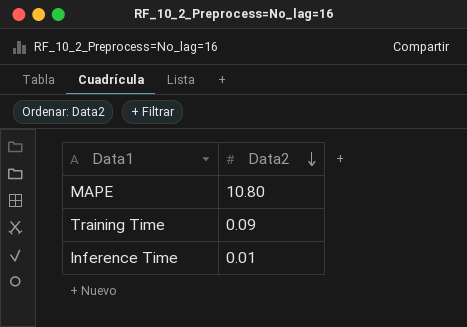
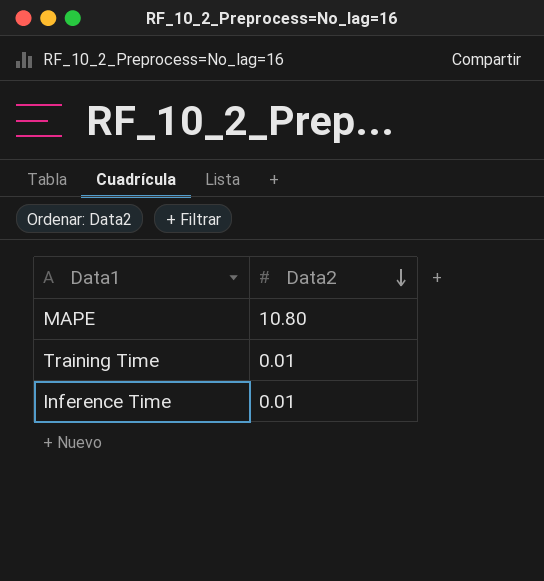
Training Time | Data2: 0.09 -> 0.01

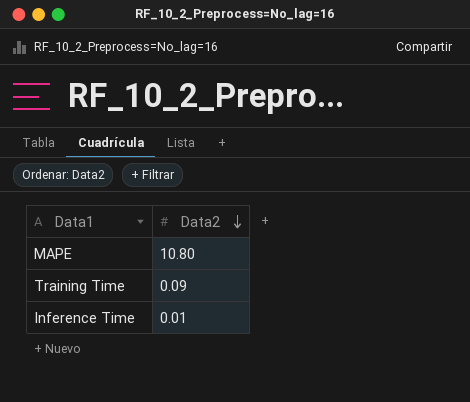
Training Time | Data2: 0.01 -> 0.09

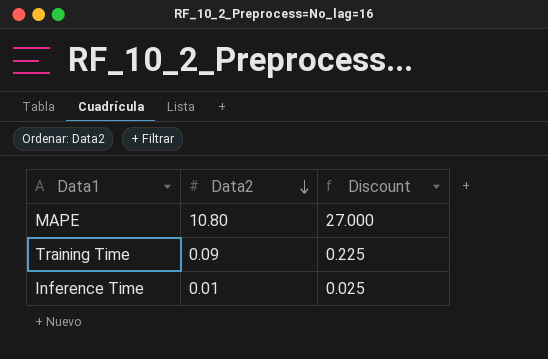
column Discount | formula: none -> [Data2] * 2.5

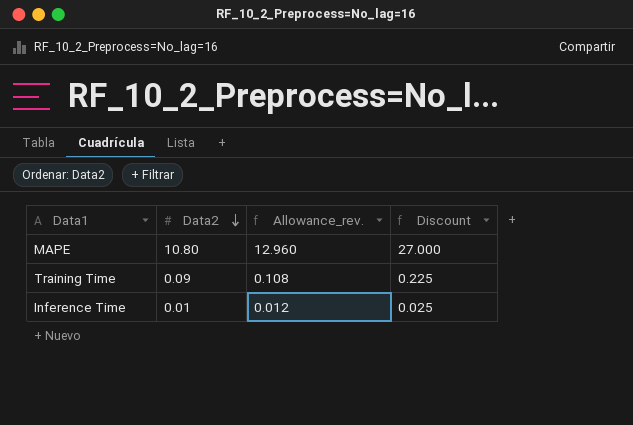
column Allowance_rev. | formula: none -> [Data2] * 1.2

